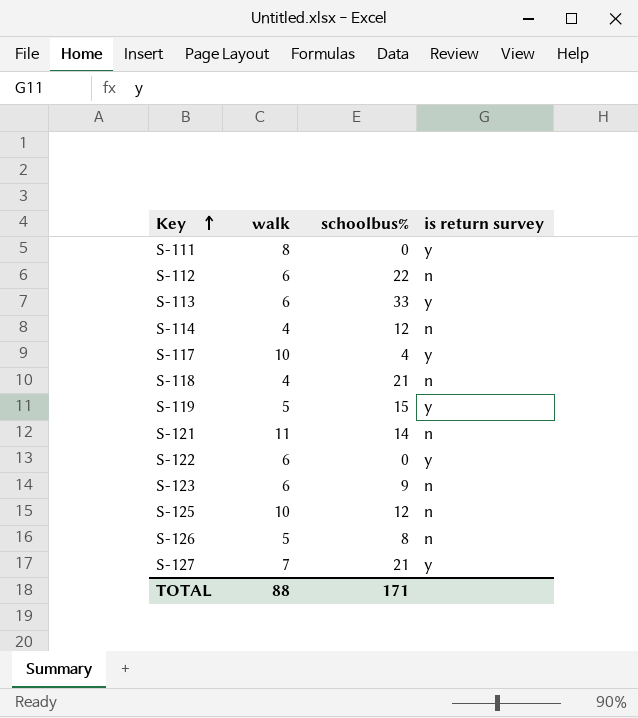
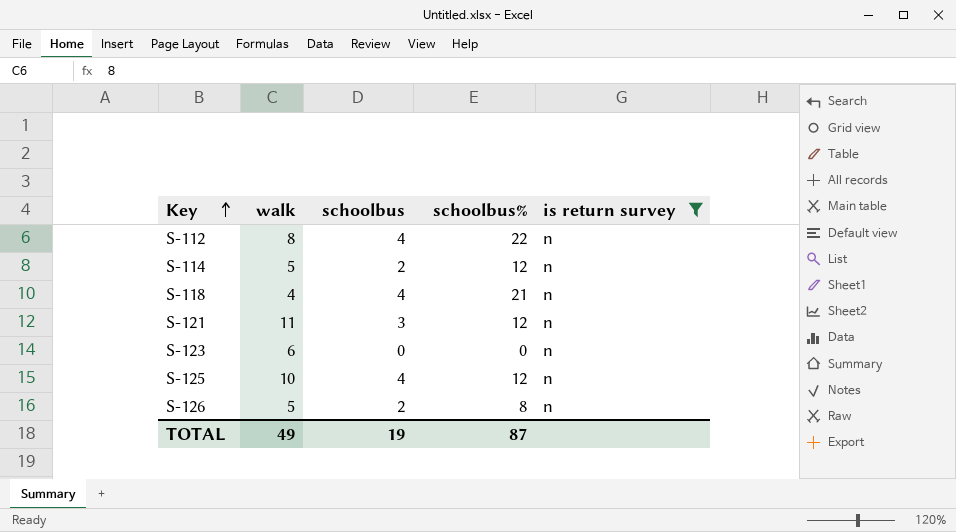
filter: none -> is return survey = n
column schoolbus | position: none -> 3
S-112 | walk: 6 -> 8
S-114 | walk: 4 -> 5
S-121 | schoolbus%: 14 -> 12
S-123 | schoolbus%: 9 -> 0
TOTAL | walk: 88 -> 49
TOTAL | schoolbus%: 171 -> 87

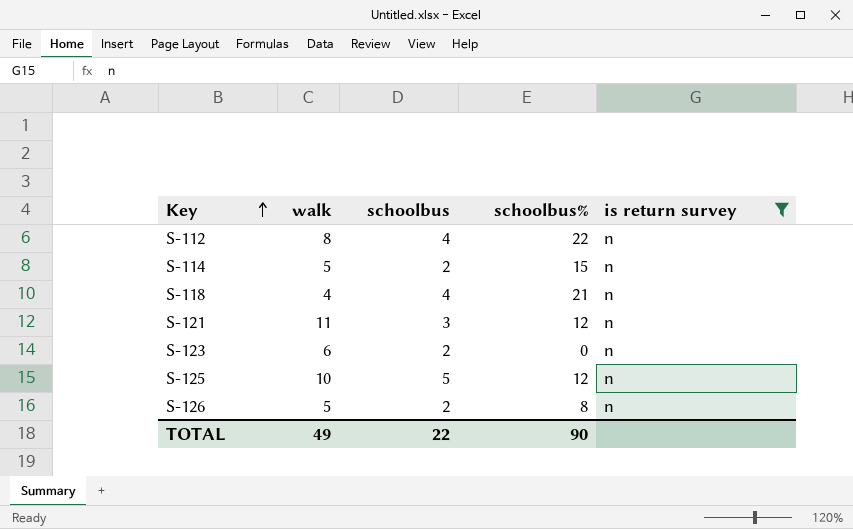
S-114 | schoolbus%: 12 -> 15
S-123 | schoolbus: 0 -> 2
S-125 | schoolbus: 4 -> 5
TOTAL | schoolbus: 19 -> 22
TOTAL | schoolbus%: 87 -> 90

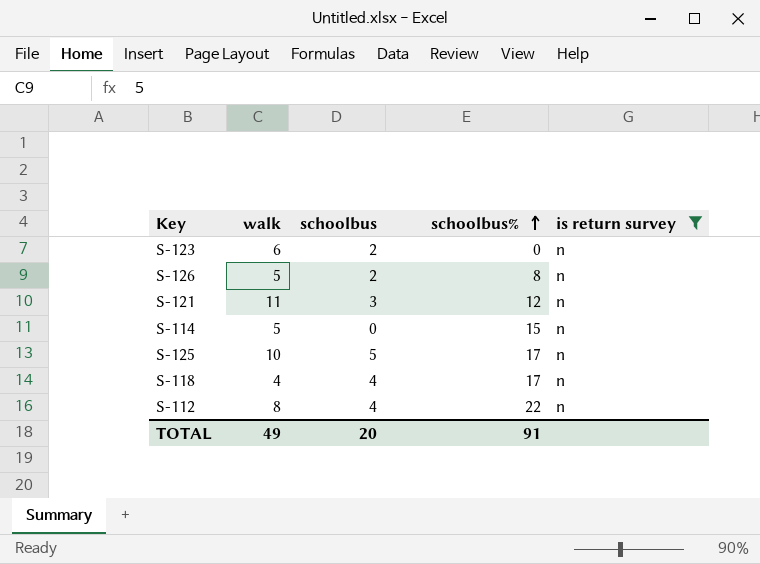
row order: Key ascending -> schoolbus% ascending
S-114 | schoolbus: 2 -> 0
S-125 | schoolbus%: 12 -> 17
S-118 | schoolbus%: 21 -> 17
TOTAL | schoolbus: 22 -> 20
TOTAL | schoolbus%: 90 -> 91

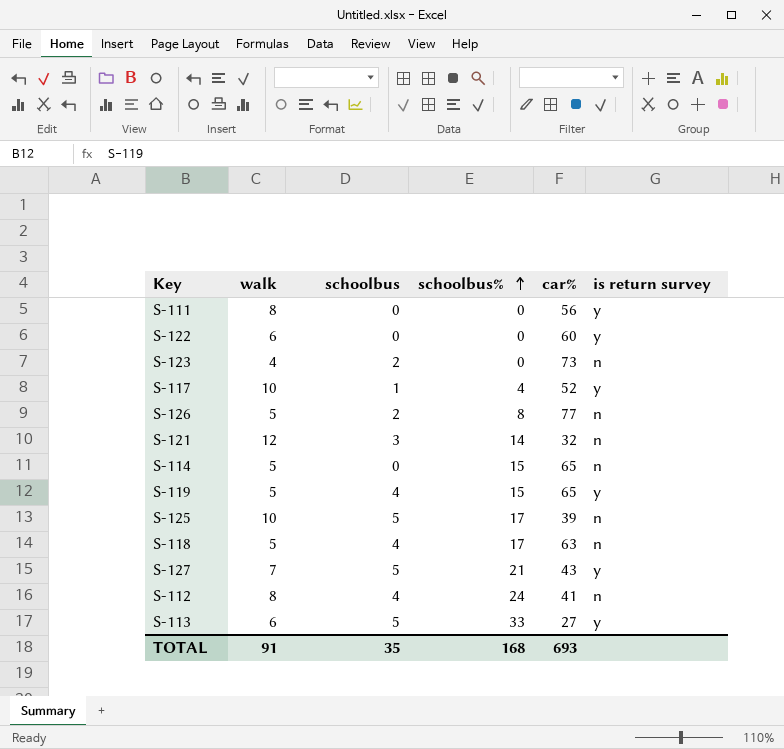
filter: is return survey = n -> none
column car% | position: none -> 5
S-123 | walk: 6 -> 4
S-121 | walk: 11 -> 12
S-121 | schoolbus%: 12 -> 14
S-118 | walk: 4 -> 5
S-112 | schoolbus%: 22 -> 24
TOTAL | walk: 49 -> 91
TOTAL | schoolbus: 20 -> 35
TOTAL | schoolbus%: 91 -> 168

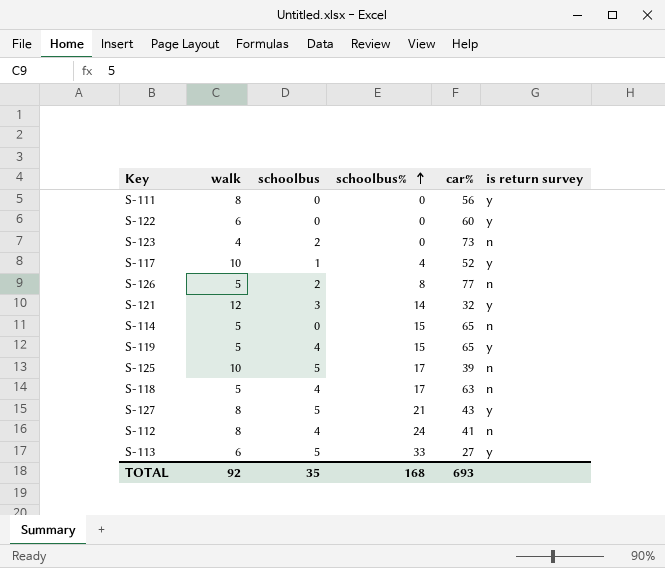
S-121 | is return survey: n -> y
S-127 | walk: 7 -> 8
TOTAL | walk: 91 -> 92

